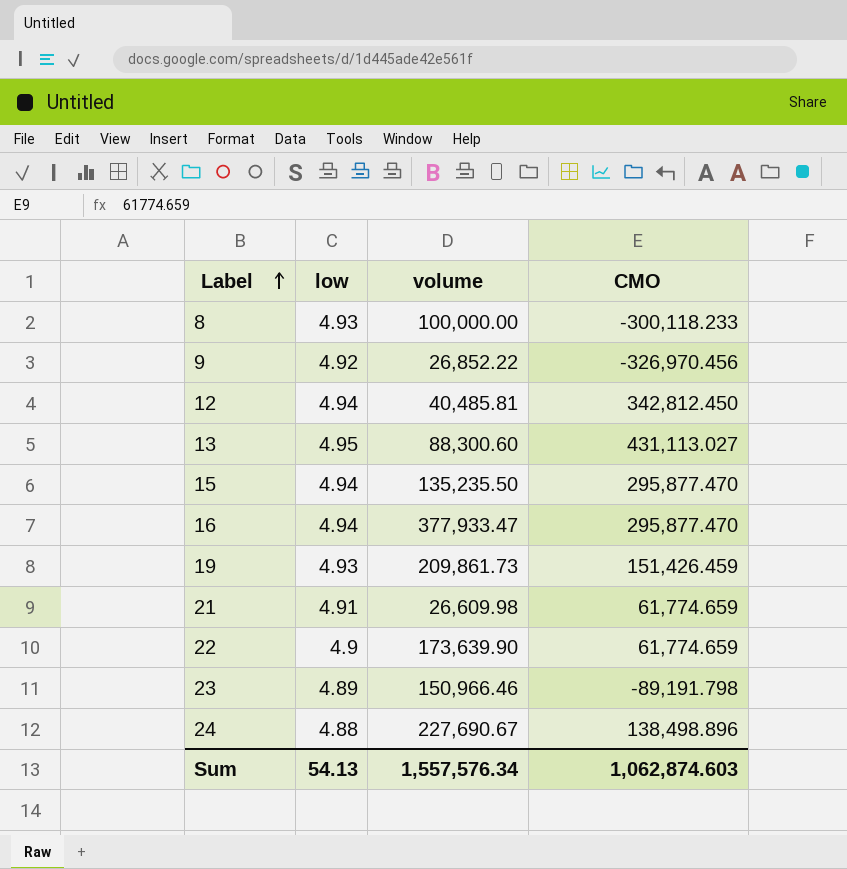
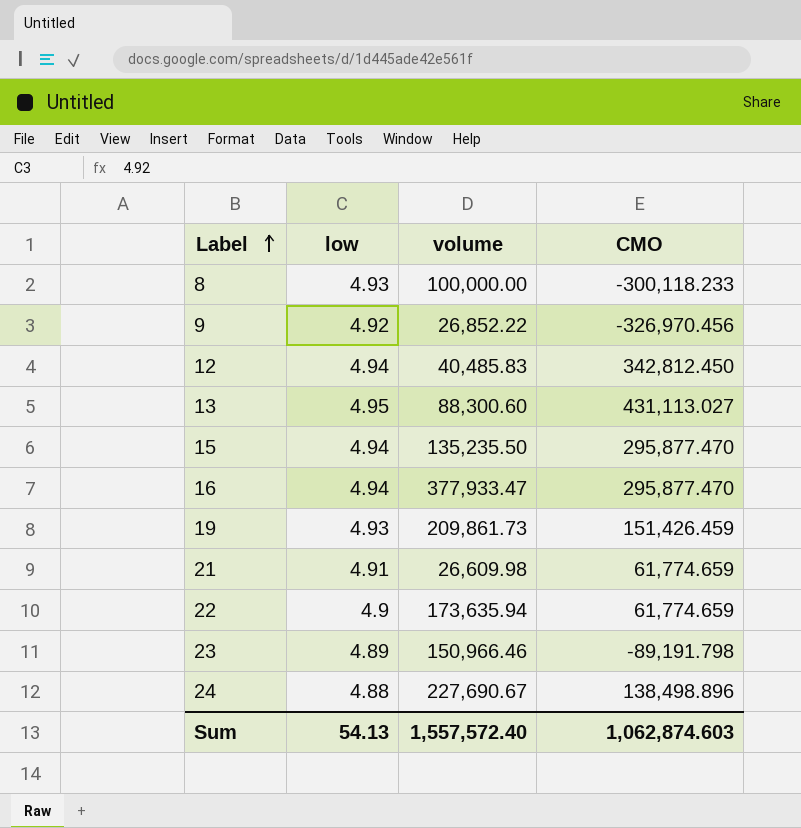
12 | volume: 40,485.81 -> 40,485.83
22 | volume: 173,639.90 -> 173,635.94
Sum | volume: 1,557,576.34 -> 1,557,572.40

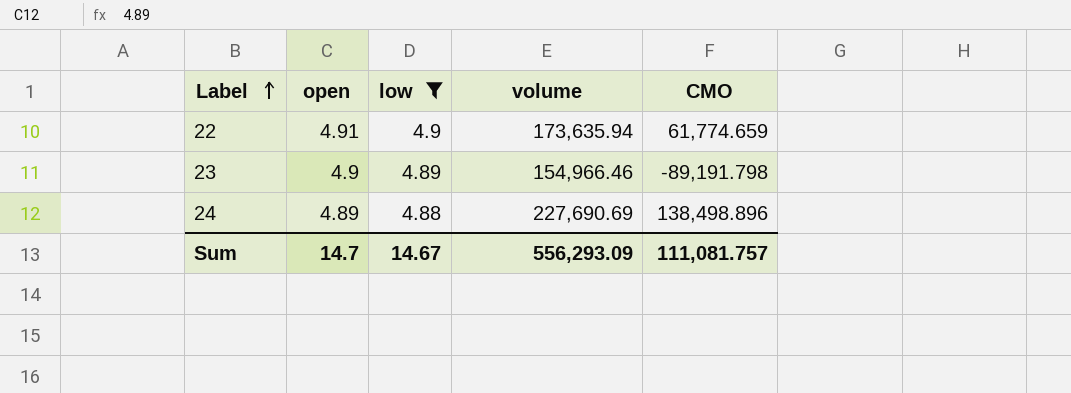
filter: none -> low <= 4.9
column open | position: none -> 2
23 | volume: 150,966.46 -> 154,966.46
24 | volume: 227,690.67 -> 227,690.69
Sum | low: 54.13 -> 14.67
Sum | volume: 1,557,572.40 -> 556,293.09
Sum | CMO: 1,062,874.603 -> 111,081.757

